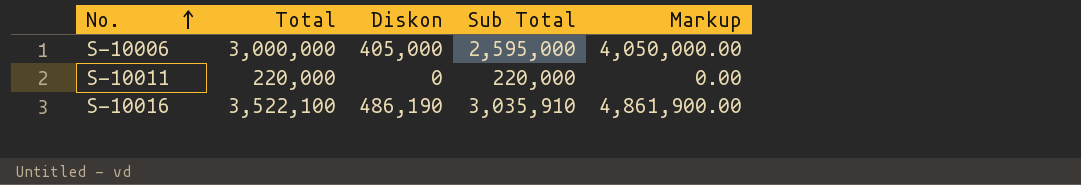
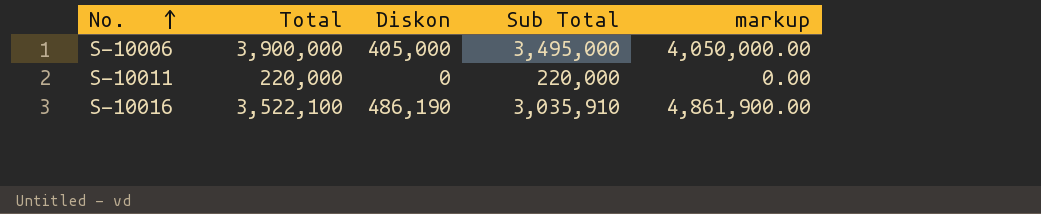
column name: Markup -> markup
S-10006 | Total: 3,000,000 -> 3,900,000
S-10006 | Sub Total: 2,595,000 -> 3,495,000

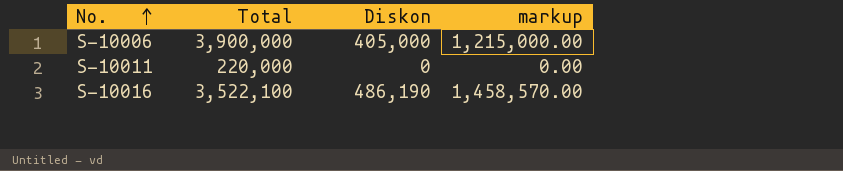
column Sub Total | formula: [Total] - [Diskon] -> none
column markup | formula: [Diskon] * 10 -> [Diskon] * 3

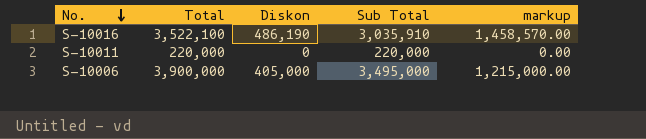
row order: No. ascending -> No. descending
column Sub Total | formula: none -> [Total] - [Diskon]

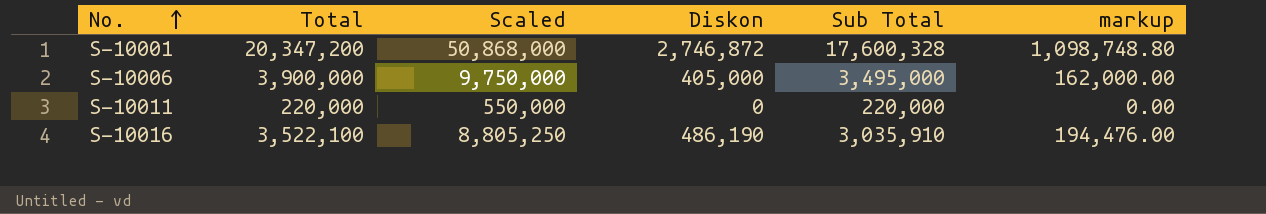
row order: No. descending -> No. ascending
column Scaled | formula: none -> [Total] * 2.5
column markup | formula: [Diskon] * 3 -> [Diskon] * 0.4
row S-10001: none -> 20,347,200 | 50,868,000 | 2,746,872 | 17,600,328 | 1,098,748.80

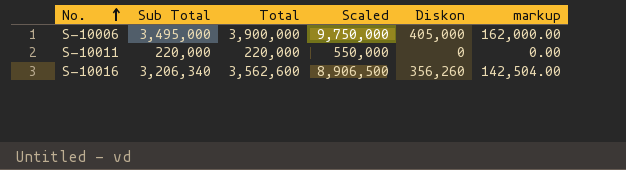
column Sub Total | position: 5 -> 2
row S-10001: 20,347,200 | 50,868,000 | 2,746,872 | 17,600,328 | 1,098,748.80 -> none
S-10016 | Sub Total: 3,035,910 -> 3,206,340
S-10016 | Total: 3,522,100 -> 3,562,600
S-10016 | Scaled: 8,805,250 -> 8,906,500
S-10016 | Diskon: 486,190 -> 356,260
S-10016 | markup: 194,476.00 -> 142,504.00

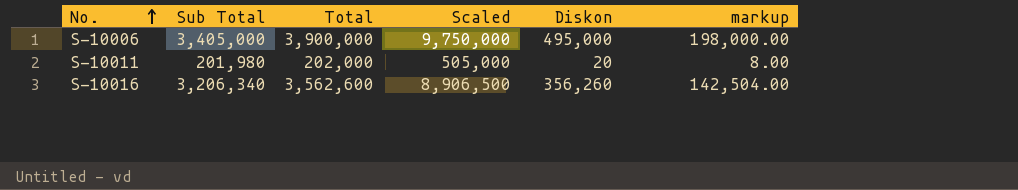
S-10006 | Sub Total: 3,495,000 -> 3,405,000
S-10006 | Diskon: 405,000 -> 495,000
S-10006 | markup: 162,000.00 -> 198,000.00
S-10011 | Sub Total: 220,000 -> 201,980
S-10011 | Total: 220,000 -> 202,000
S-10011 | Scaled: 550,000 -> 505,000
S-10011 | Diskon: 0 -> 20
S-10011 | markup: 0.00 -> 8.00

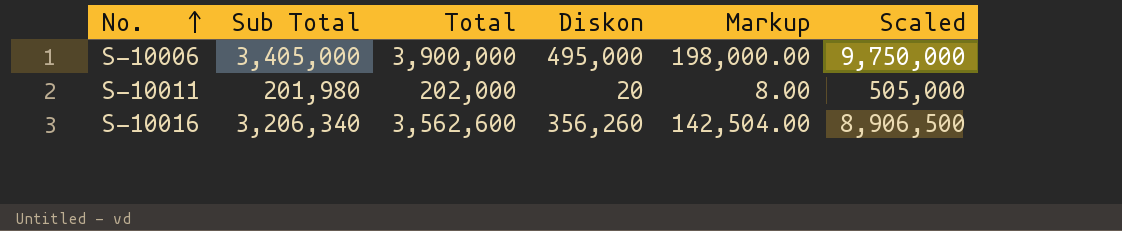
column name: markup -> Markup
column Scaled | position: 4 -> 6

